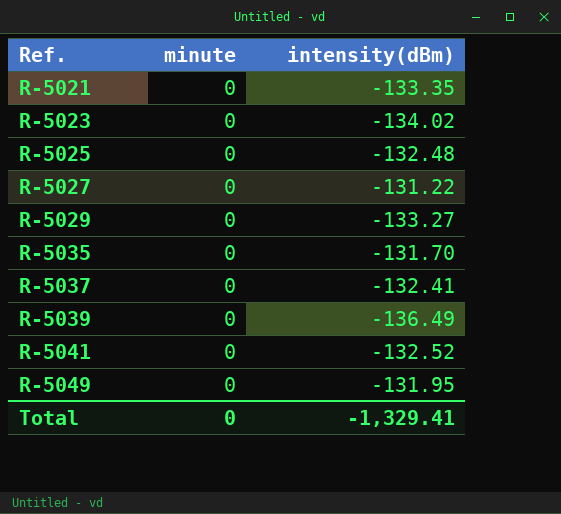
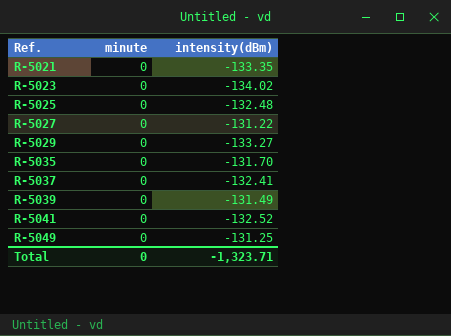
R-5039 | intensity(dBm): -136.49 -> -131.49
R-5049 | intensity(dBm): -131.95 -> -131.25
Total | intensity(dBm): -1,329.41 -> -1,323.71

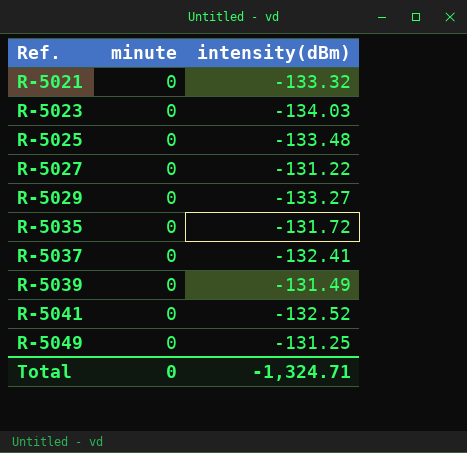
R-5021 | intensity(dBm): -133.35 -> -133.32
R-5023 | intensity(dBm): -134.02 -> -134.03
R-5025 | intensity(dBm): -132.48 -> -133.48
R-5035 | intensity(dBm): -131.70 -> -131.72
Total | intensity(dBm): -1,323.71 -> -1,324.71

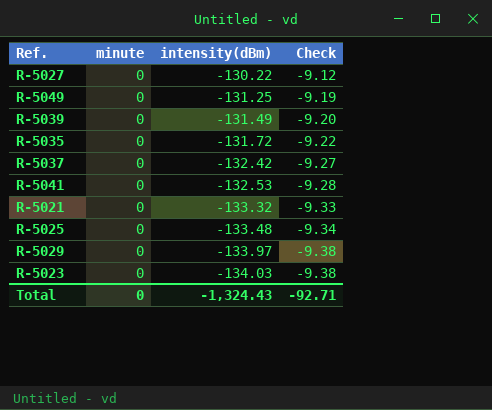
row order: Ref. ascending -> intensity(dBm) descending
column Check | formula: none -> [intensity(dBm)] * 0.07
R-5027 | intensity(dBm): -131.22 -> -130.22
R-5037 | intensity(dBm): -132.41 -> -132.42
R-5041 | intensity(dBm): -132.52 -> -132.53
R-5029 | intensity(dBm): -133.27 -> -133.97
Total | intensity(dBm): -1,324.71 -> -1,324.43

